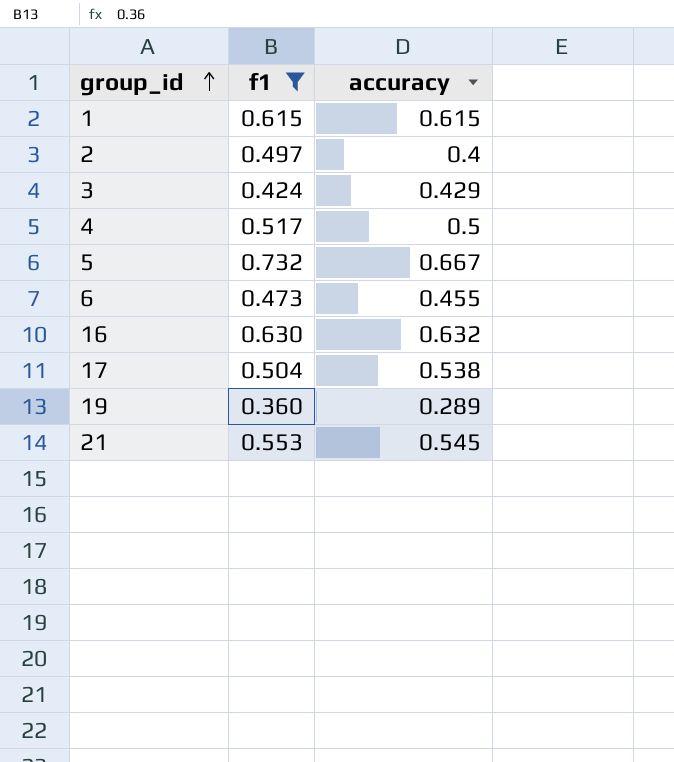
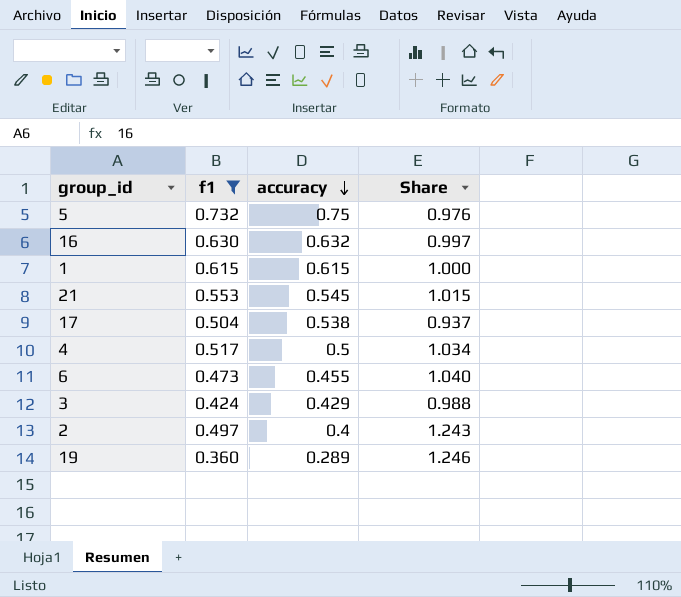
row order: group_id ascending -> accuracy descending
column Share | formula: none -> [f1] / [accuracy]
5 | accuracy: 0.667 -> 0.75

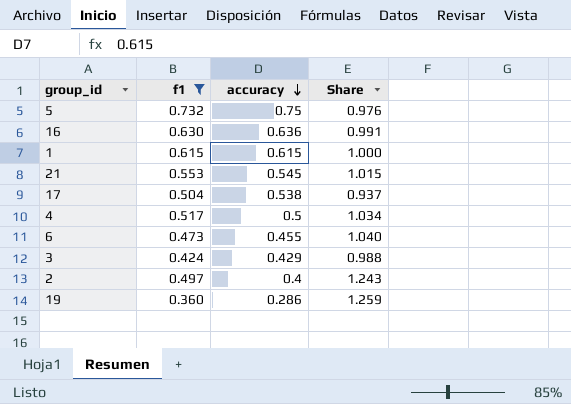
16 | accuracy: 0.632 -> 0.636
16 | Share: 0.997 -> 0.991
19 | accuracy: 0.289 -> 0.286
19 | Share: 1.246 -> 1.259

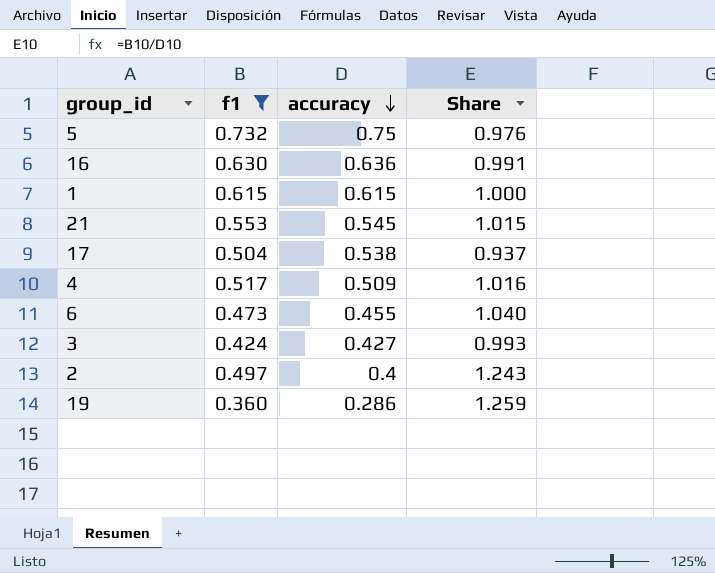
4 | accuracy: 0.5 -> 0.509
4 | Share: 1.034 -> 1.016
3 | accuracy: 0.429 -> 0.427
3 | Share: 0.988 -> 0.993

